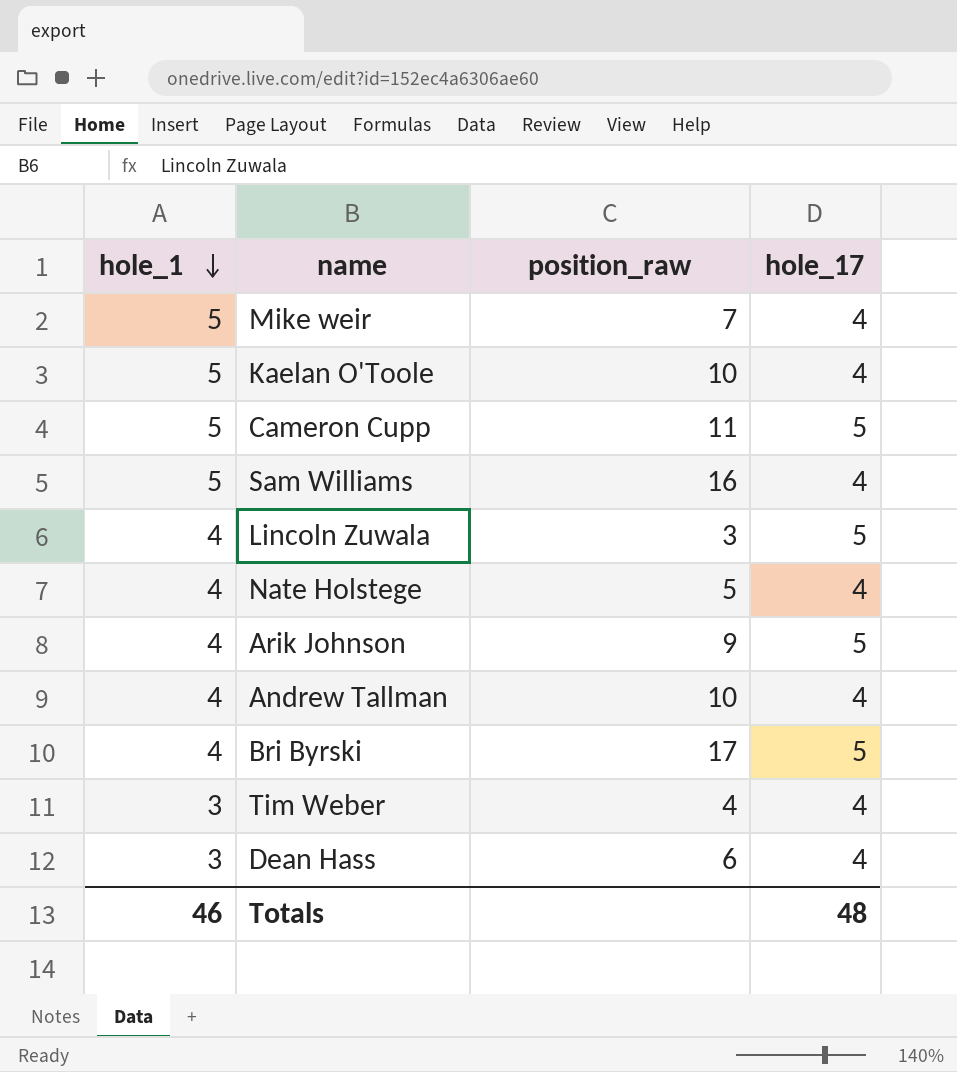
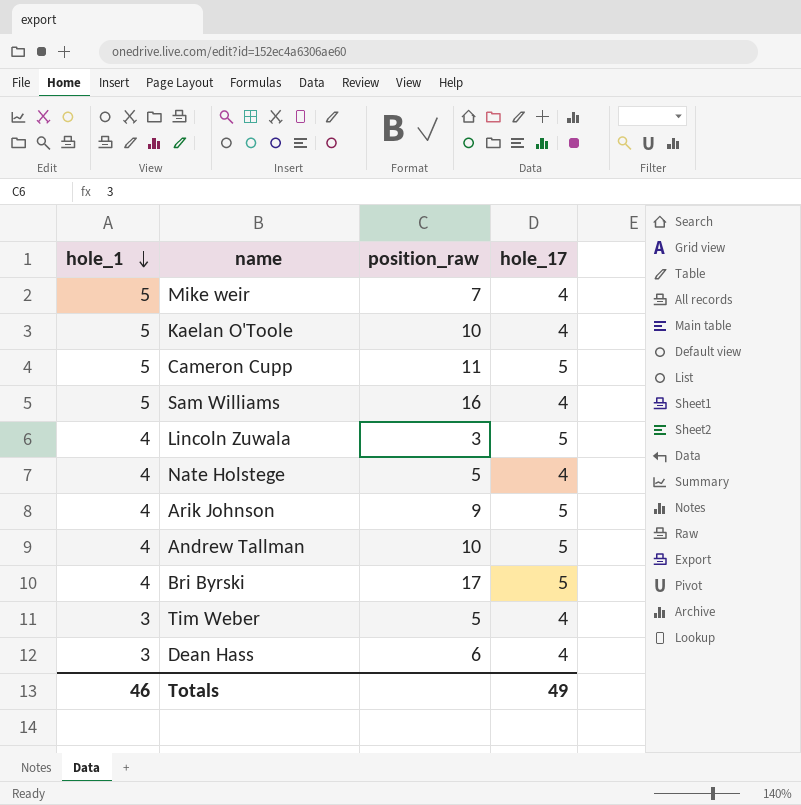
Andrew Tallman | hole_17: 4 -> 5
Tim Weber | position_raw: 4 -> 5
Totals | hole_17: 48 -> 49

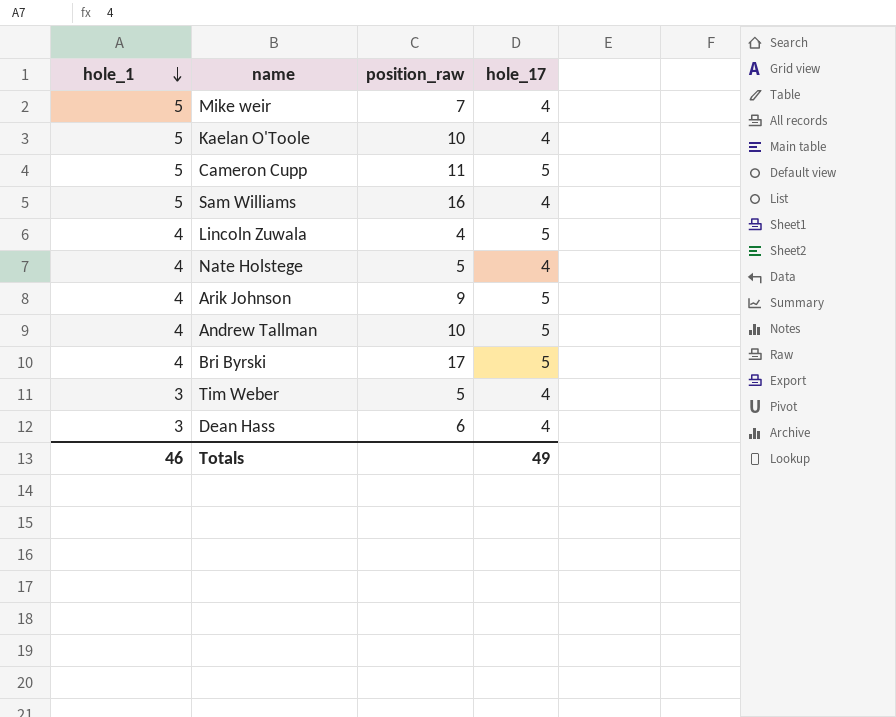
Lincoln Zuwala | position_raw: 3 -> 4

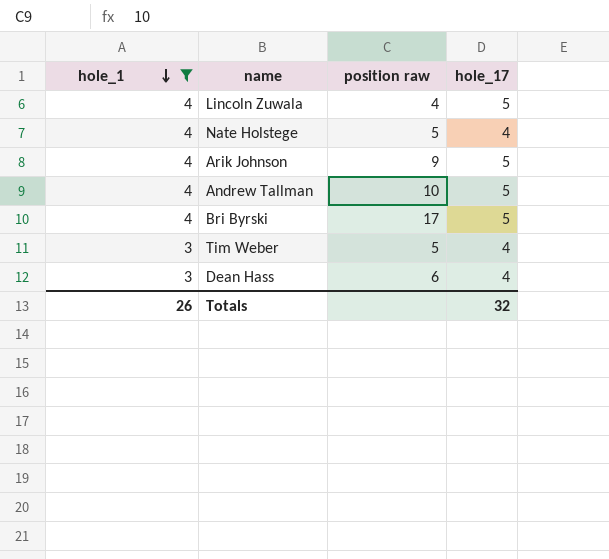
filter: none -> hole_1 != 5
column name: position_raw -> position raw
Totals | hole_1: 46 -> 26
Totals | hole_17: 49 -> 32

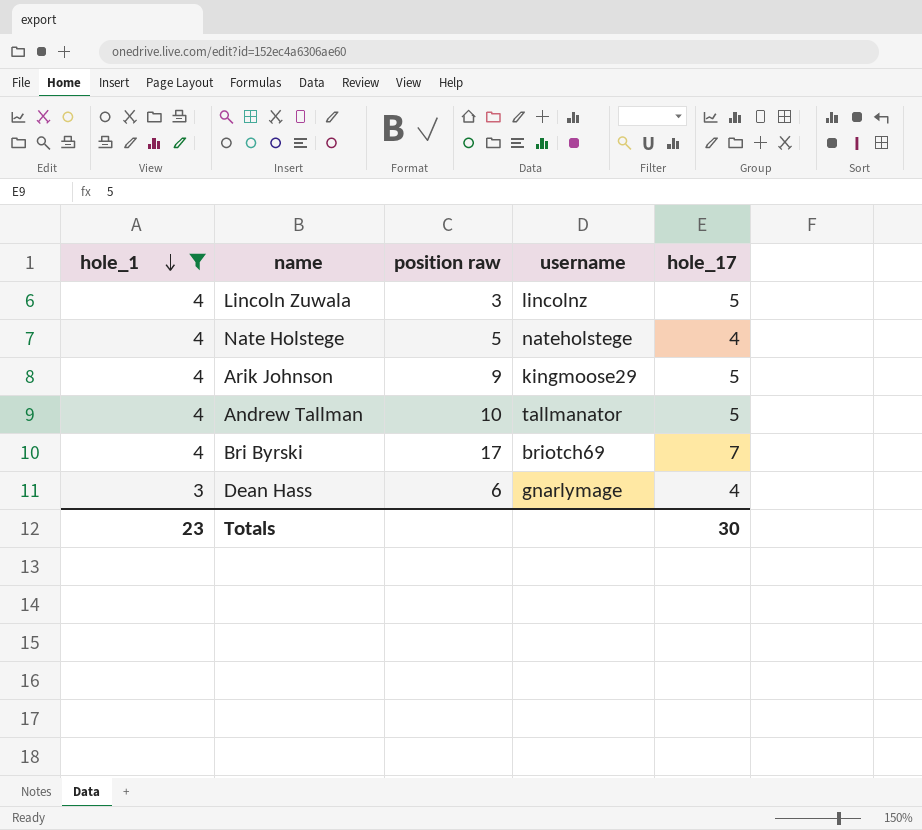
column username | position: none -> 4
row Tim Weber: 3 | 5 | 4 -> none
Lincoln Zuwala | position raw: 4 -> 3
Bri Byrski | hole_17: 5 -> 7
Totals | hole_1: 26 -> 23
Totals | hole_17: 32 -> 30

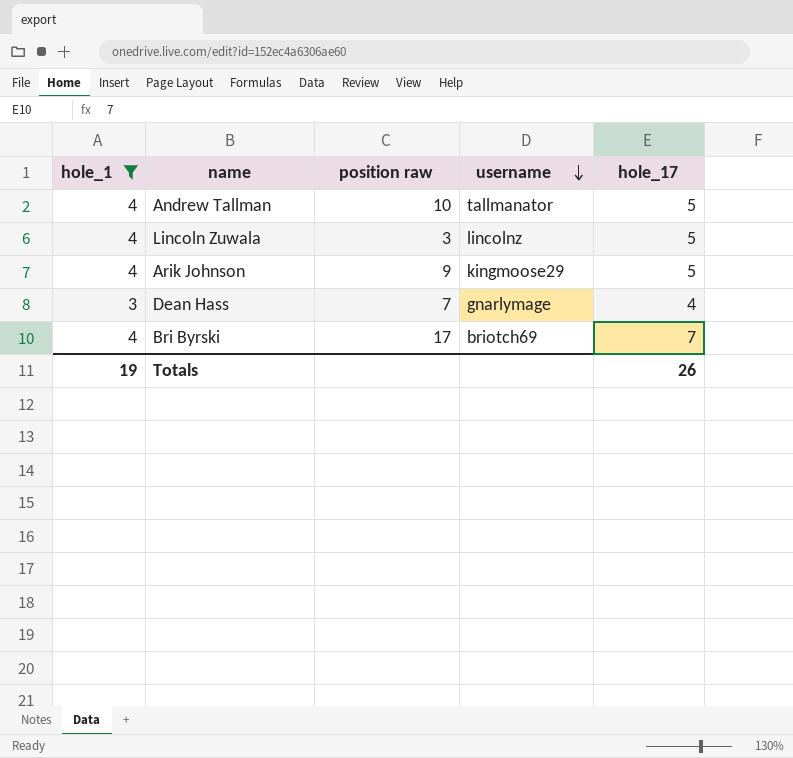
row order: hole_1 descending -> username descending
row Nate Holstege: 4 | 5 | nateholstege | 4 -> none
Dean Hass | position raw: 6 -> 7
Totals | hole_1: 23 -> 19
Totals | hole_17: 30 -> 26

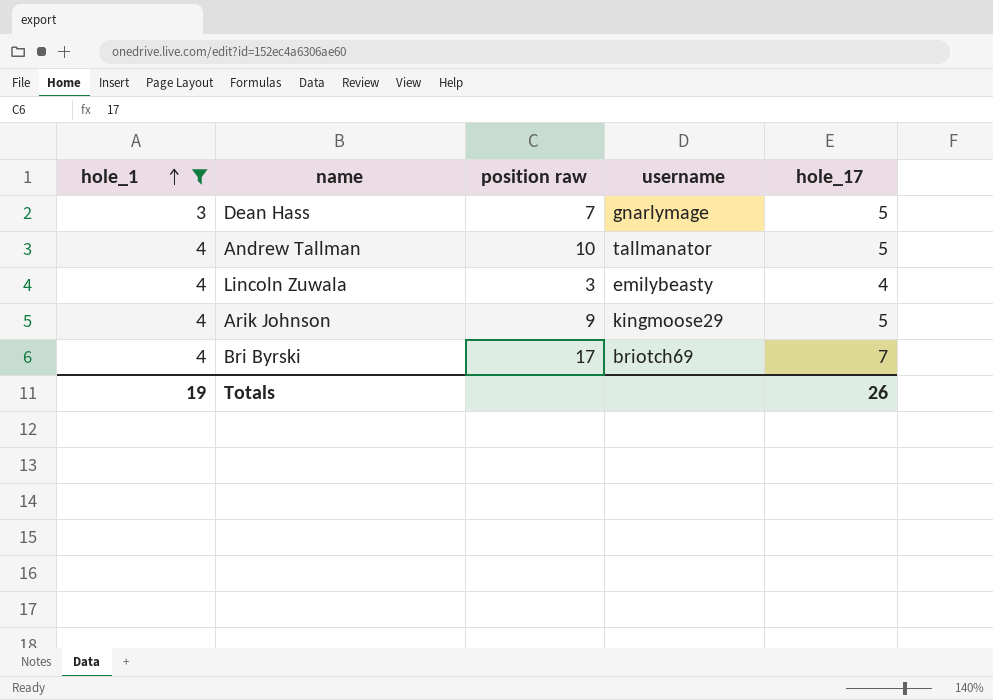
row order: username descending -> hole_1 ascending
Dean Hass | hole_17: 4 -> 5
Lincoln Zuwala | username: lincolnz -> emilybeasty
Lincoln Zuwala | hole_17: 5 -> 4

